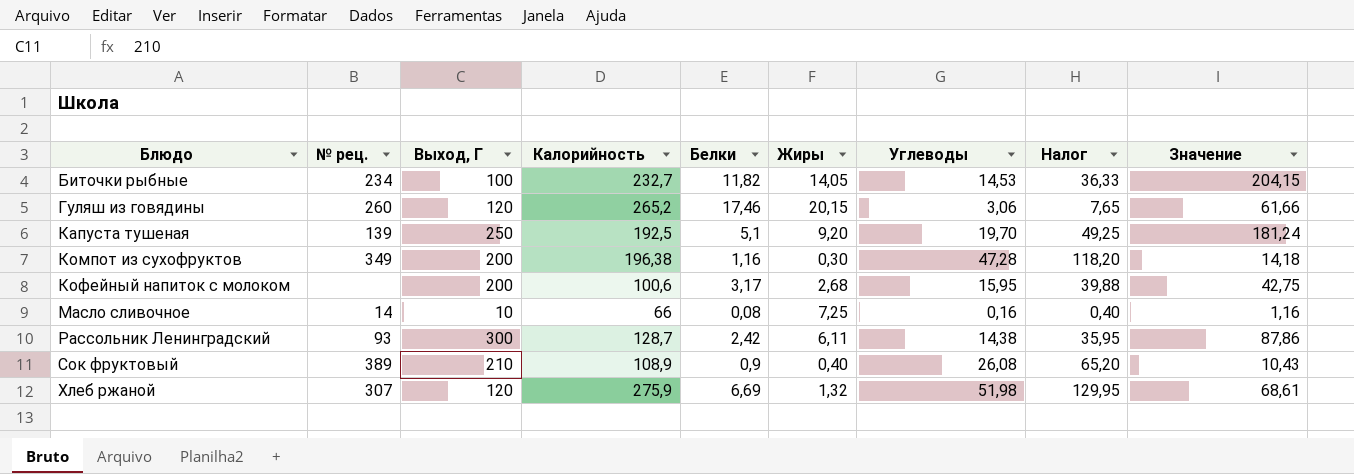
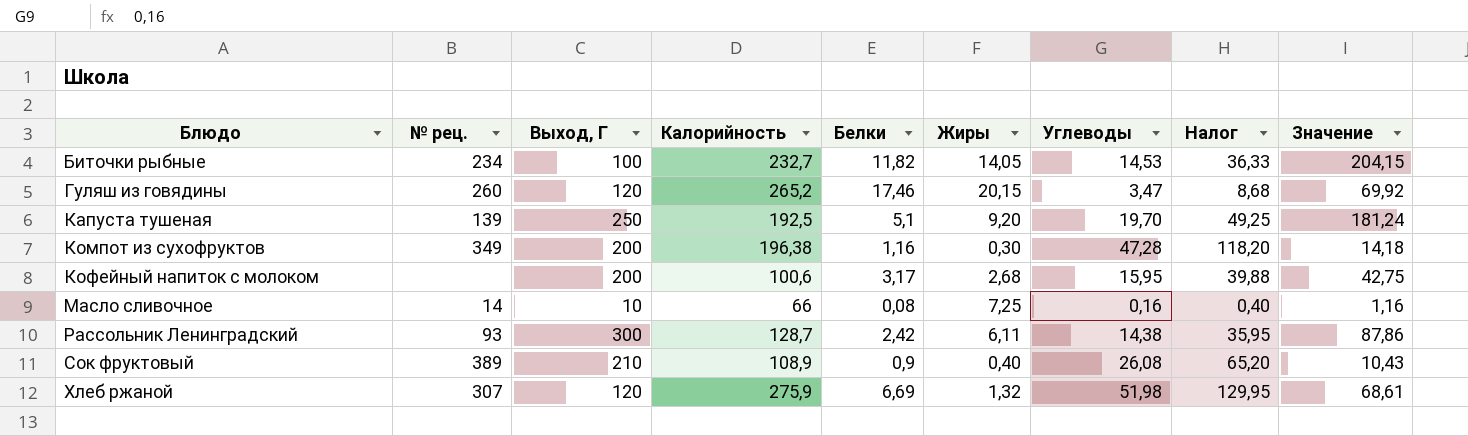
Гуляш из говядины | Углеводы: 3,06 -> 3,47
Гуляш из говядины | Налог: 7,65 -> 8,68
Гуляш из говядины | Значение: 61,66 -> 69,92

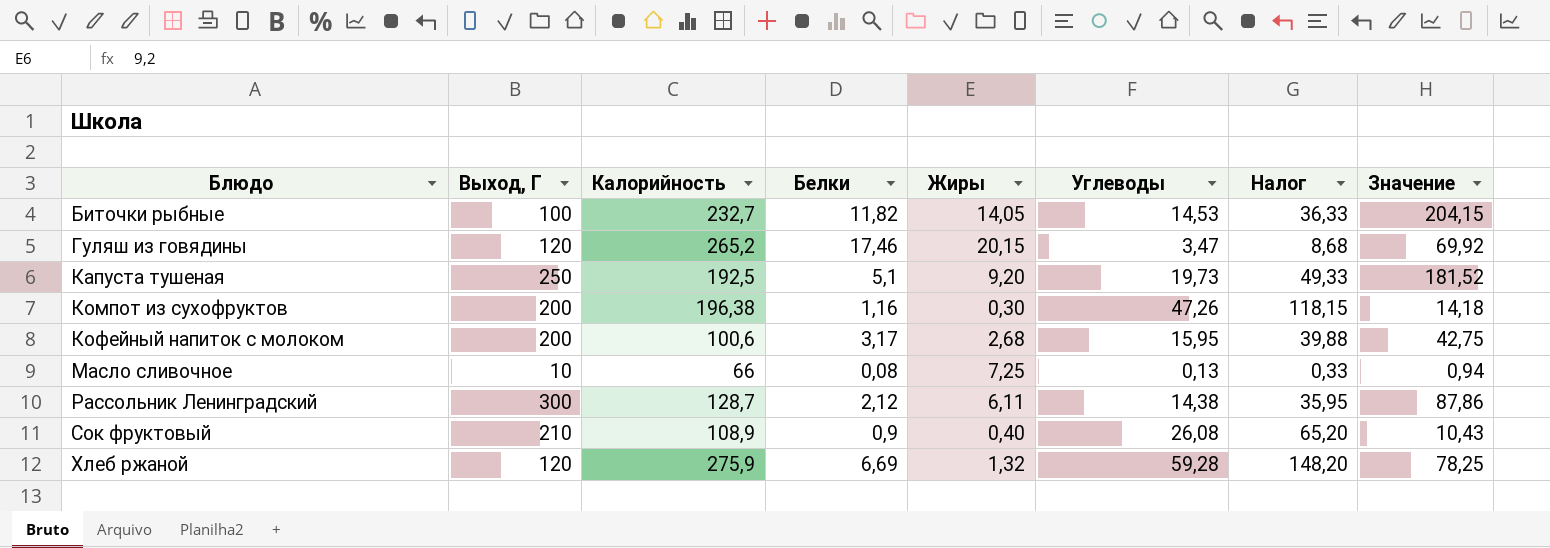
column № рец. | position: 2 -> none
Капуста тушеная | Углеводы: 19,70 -> 19,73
Капуста тушеная | Налог: 49,25 -> 49,33
Капуста тушеная | Значение: 181,24 -> 181,52
Компот из сухофруктов | Углеводы: 47,28 -> 47,26
Компот из сухофруктов | Налог: 118,20 -> 118,15
Масло сливочное | Углеводы: 0,16 -> 0,13
Масло сливочное | Налог: 0,40 -> 0,33
Масло сливочное | Значение: 1,16 -> 0,94
Рассольник Ленинградский | Белки: 2,42 -> 2,12
Хлеб ржаной | Углеводы: 51,98 -> 59,28
Хлеб ржаной | Налог: 129,95 -> 148,20
Хлеб ржаной | Значение: 68,61 -> 78,25

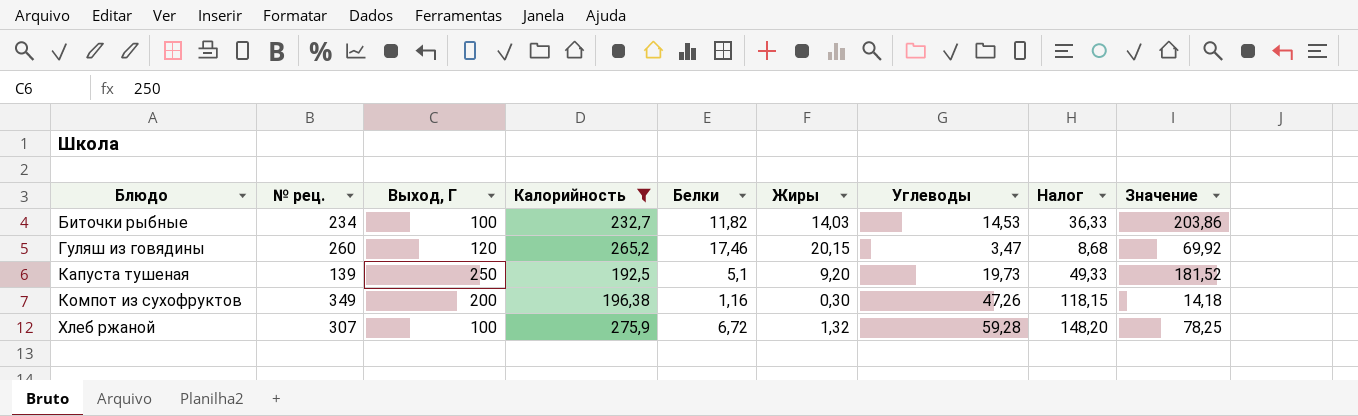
filter: none -> Калорийность >= 192,5
column № рец. | position: none -> 2
Биточки рыбные | Жиры: 14,05 -> 14,03
Биточки рыбные | Значение: 204,15 -> 203,86
Хлеб ржаной | Выход, Г: 120 -> 100
Хлеб ржаной | Белки: 6,69 -> 6,72

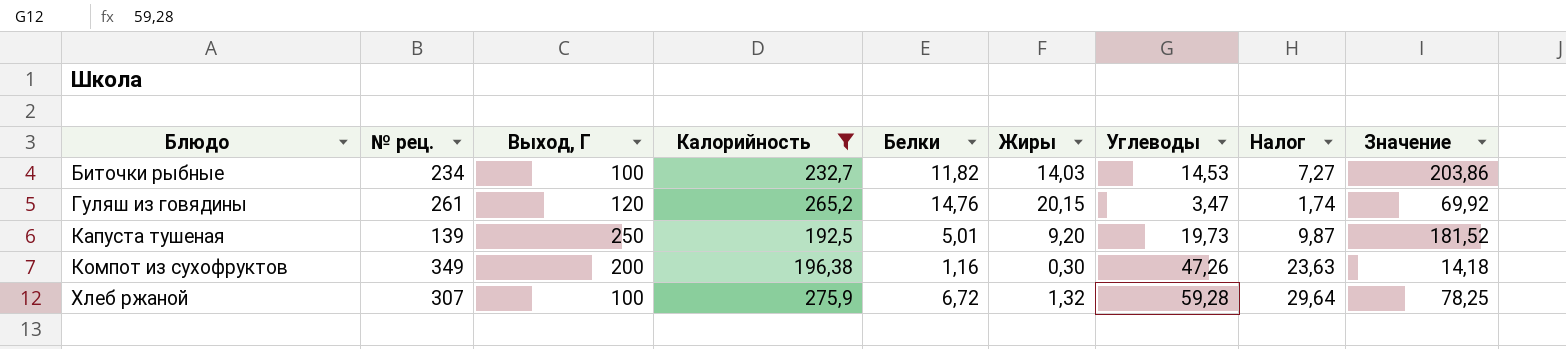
column Налог | formula: [Углеводы] * 2,5 -> [Углеводы] * 0,5
Гуляш из говядины | № рец.: 260 -> 261
Гуляш из говядины | Белки: 17,46 -> 14,76
Капуста тушеная | Белки: 5,1 -> 5,01

